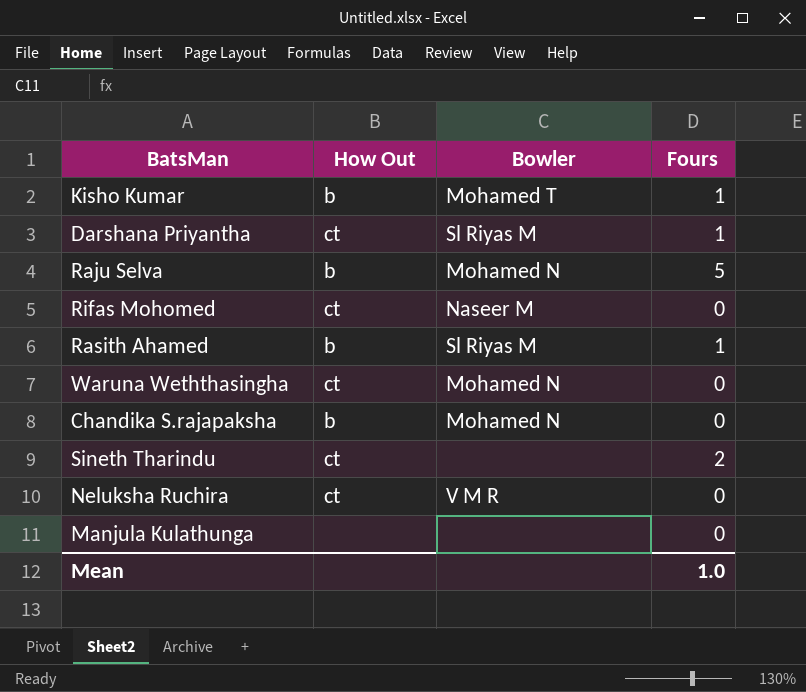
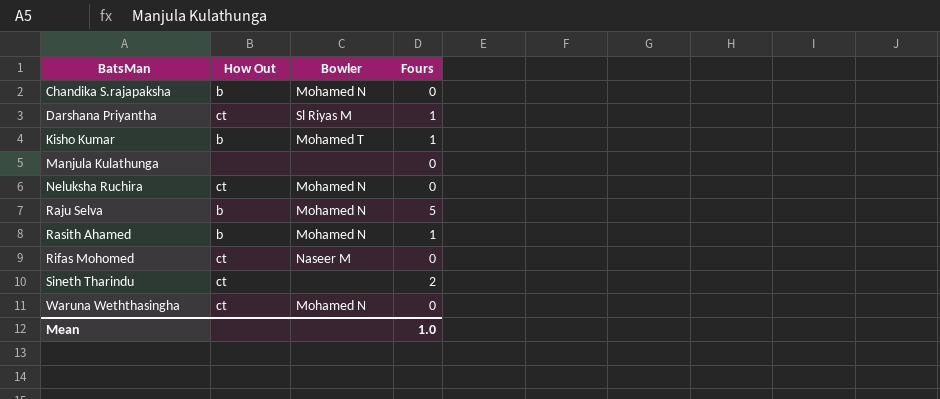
row order: none -> BatsMan ascending
Neluksha Ruchira | Bowler: V M R -> Mohamed N
Rasith Ahamed | Bowler: Sl Riyas M -> Mohamed N

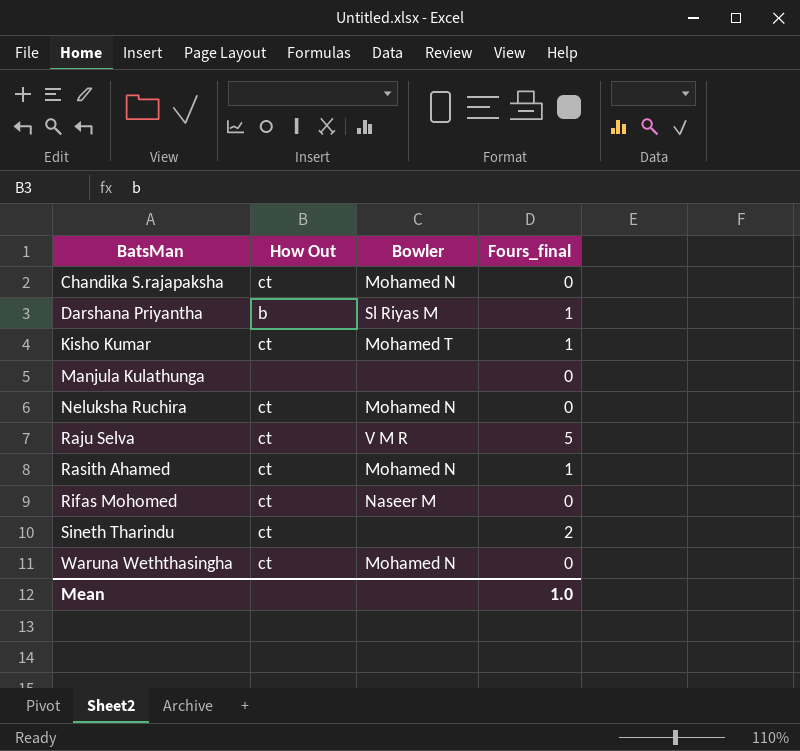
column name: Fours -> Fours_final
Chandika S.rajapaksha | How Out: b -> ct
Darshana Priyantha | How Out: ct -> b
Kisho Kumar | How Out: b -> ct
Raju Selva | How Out: b -> ct
Raju Selva | Bowler: Mohamed N -> V M R
Rasith Ahamed | How Out: b -> ct

